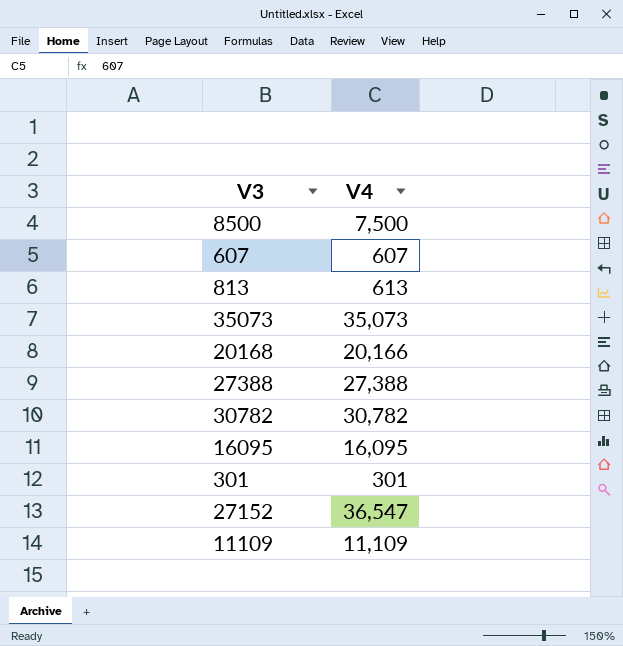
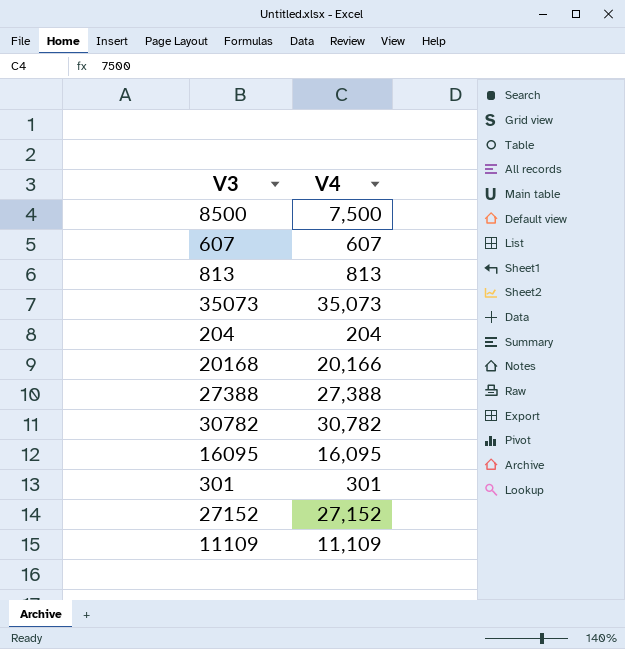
813 | V4: 613 -> 813
row 204: none -> 204
27152 | V4: 36,547 -> 27,152

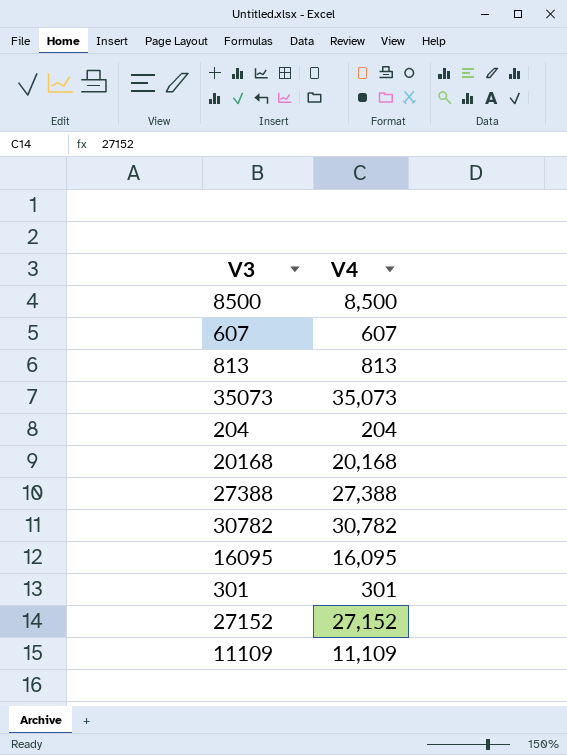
8500 | V4: 7,500 -> 8,500
20168 | V4: 20,166 -> 20,168

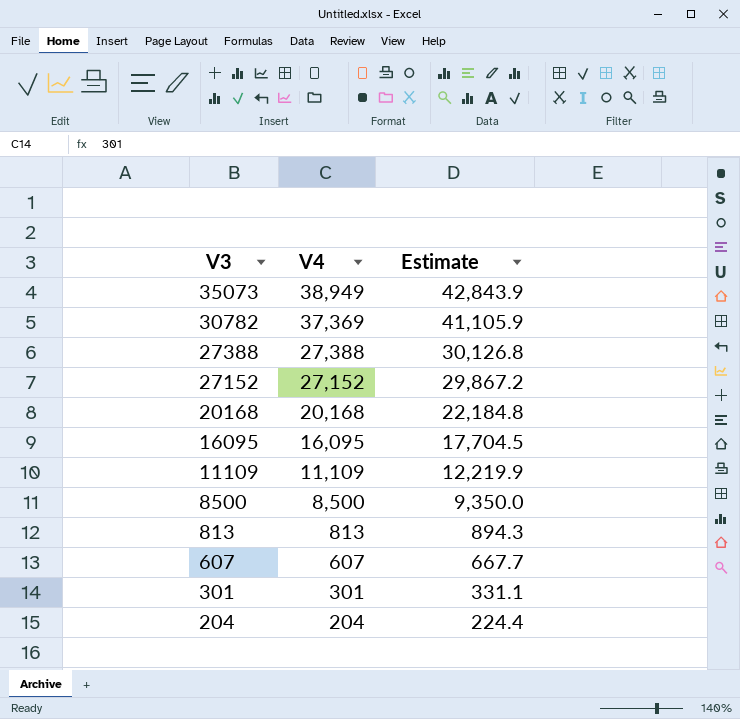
row order: none -> V3 descending
column Estimate | formula: none -> [V4] * 1.1
35073 | V4: 35,073 -> 38,949
30782 | V4: 30,782 -> 37,369

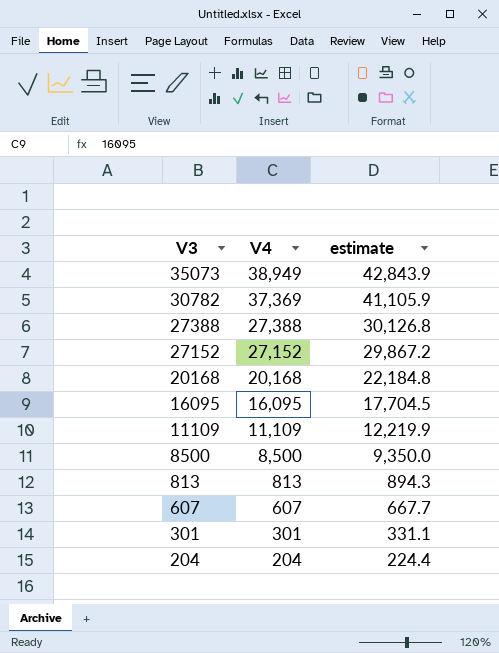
column name: Estimate -> estimate

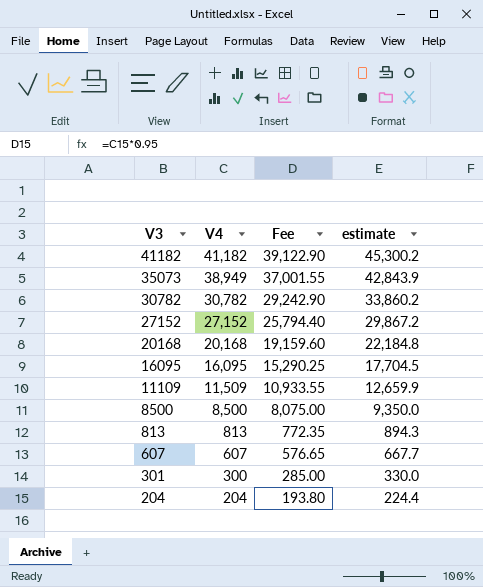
column Fee | formula: none -> [V4] * 0.95
row 27388: 27,388 | 30,126.8 -> none
row 41182: none -> 41,182 | 39,122.90 | 45,300.2
30782 | V4: 37,369 -> 30,782
30782 | estimate: 41,105.9 -> 33,860.2
11109 | V4: 11,109 -> 11,509
11109 | estimate: 12,219.9 -> 12,659.9
301 | V4: 301 -> 300
301 | estimate: 331.1 -> 330.0

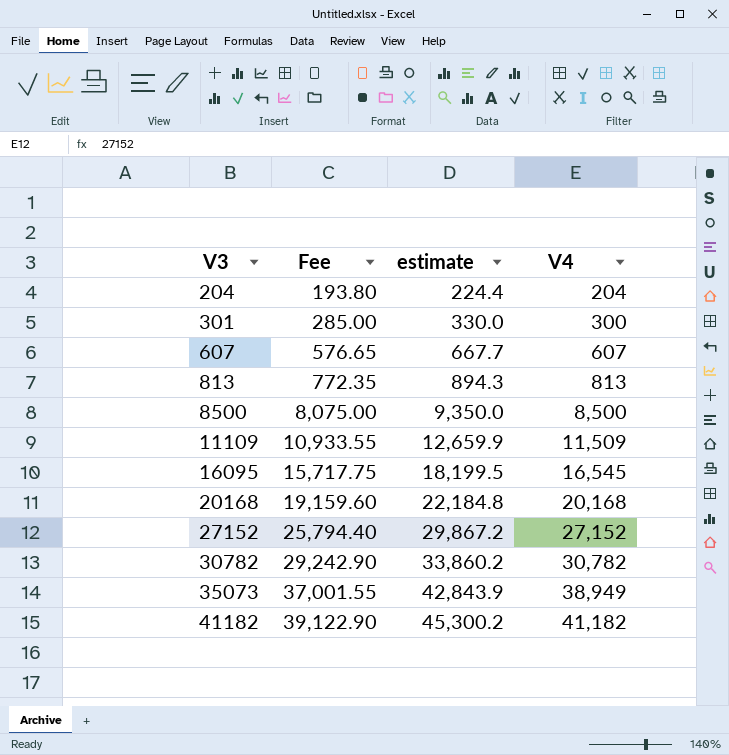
row order: V3 descending -> V3 ascending
column V4 | position: 2 -> 4
16095 | Fee: 15,290.25 -> 15,717.75
16095 | estimate: 17,704.5 -> 18,199.5
16095 | V4: 16,095 -> 16,545

